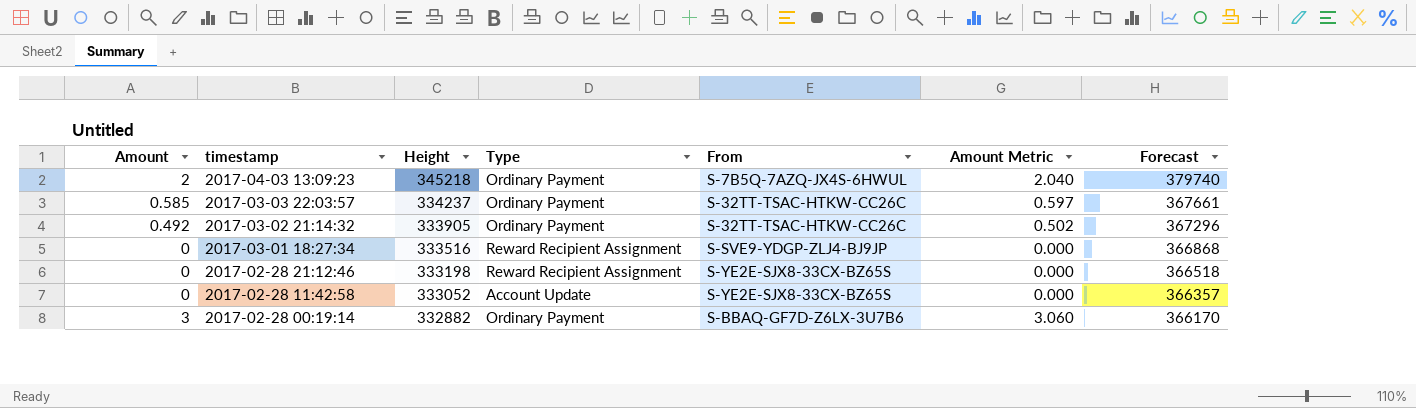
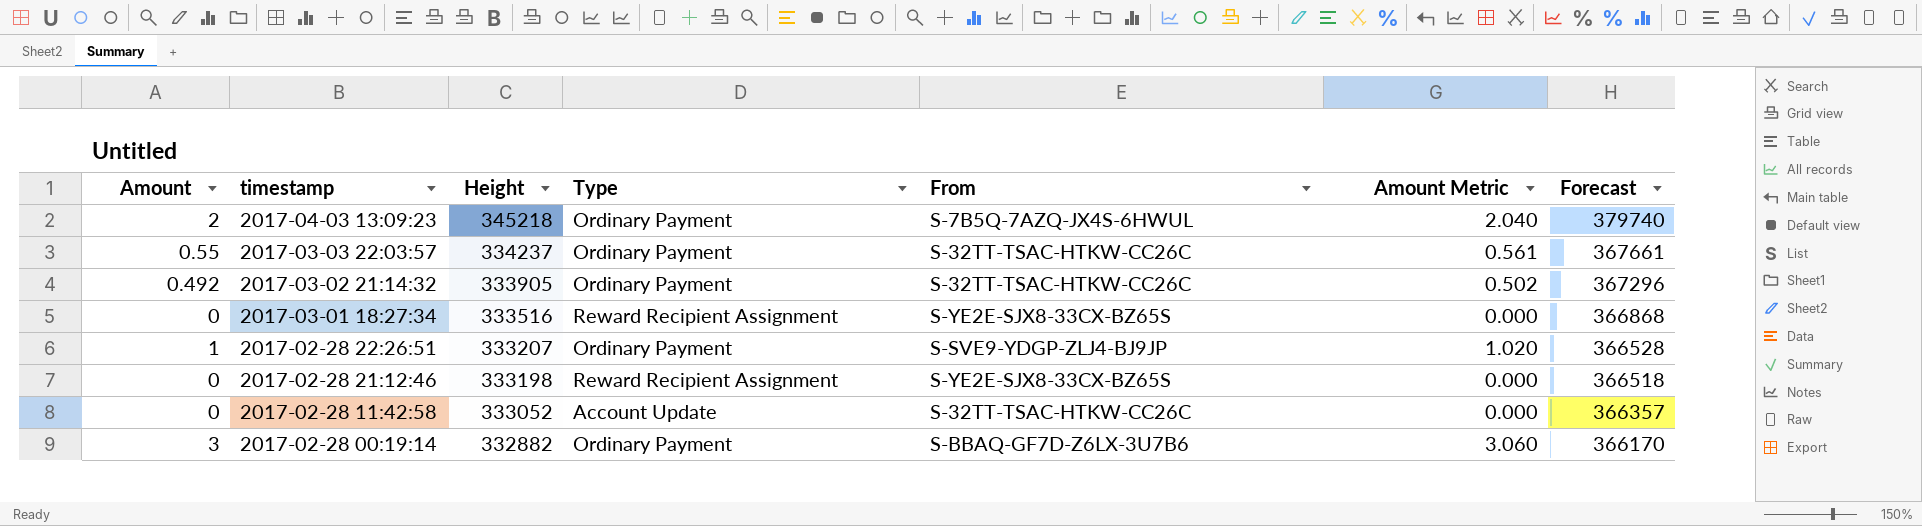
2017-03-03 22:03:57 | Amount: 0.585 -> 0.55
2017-03-03 22:03:57 | Amount Metric: 0.597 -> 0.561
2017-03-01 18:27:34 | From: S-SVE9-YDGP-ZLJ4-BJ9JP -> S-YE2E-SJX8-33CX-BZ65S
row 2017-02-28 22:26:51: none -> 1 | 333207 | Ordinary Payment | S-SVE9-YDGP-ZLJ4-BJ9JP | 1.020 | 366528
2017-02-28 11:42:58 | From: S-YE2E-SJX8-33CX-BZ65S -> S-32TT-TSAC-HTKW-CC26C

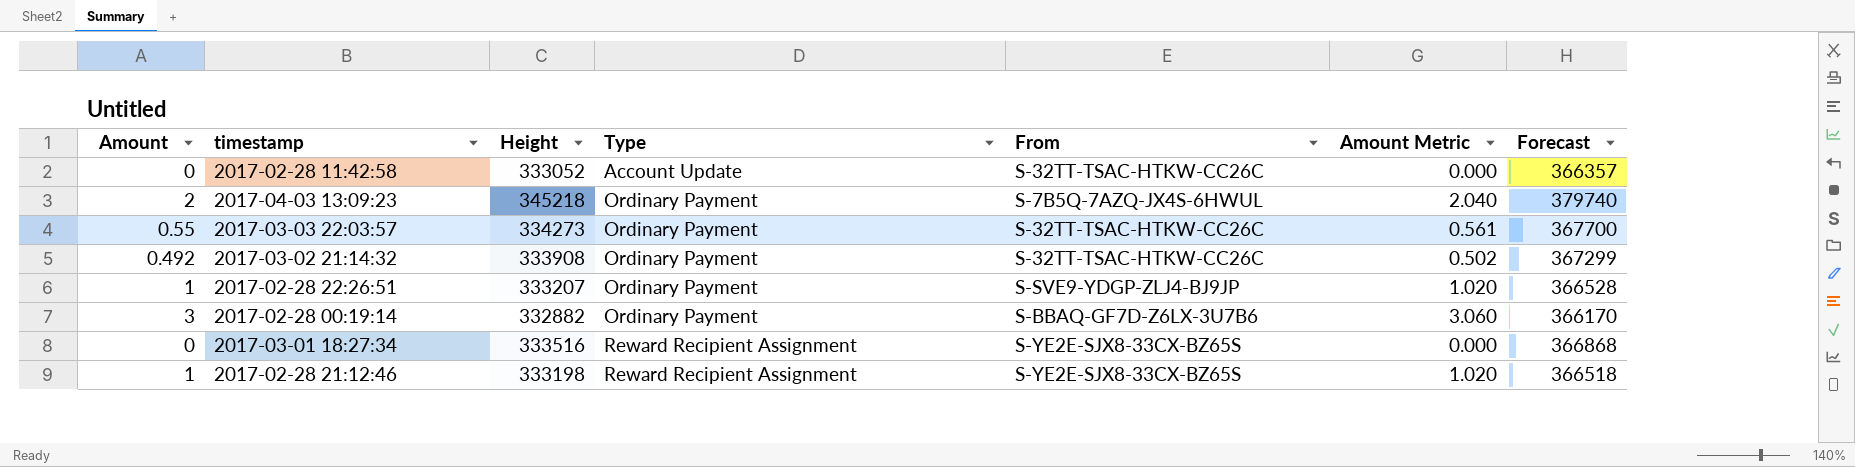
row order: timestamp descending -> Type ascending
2017-03-03 22:03:57 | Height: 334237 -> 334273
2017-03-03 22:03:57 | Forecast: 367661 -> 367700
2017-03-02 21:14:32 | Height: 333905 -> 333908
2017-03-02 21:14:32 | Forecast: 367296 -> 367299
2017-02-28 21:12:46 | Amount: 0 -> 1
2017-02-28 21:12:46 | Amount Metric: 0.000 -> 1.020

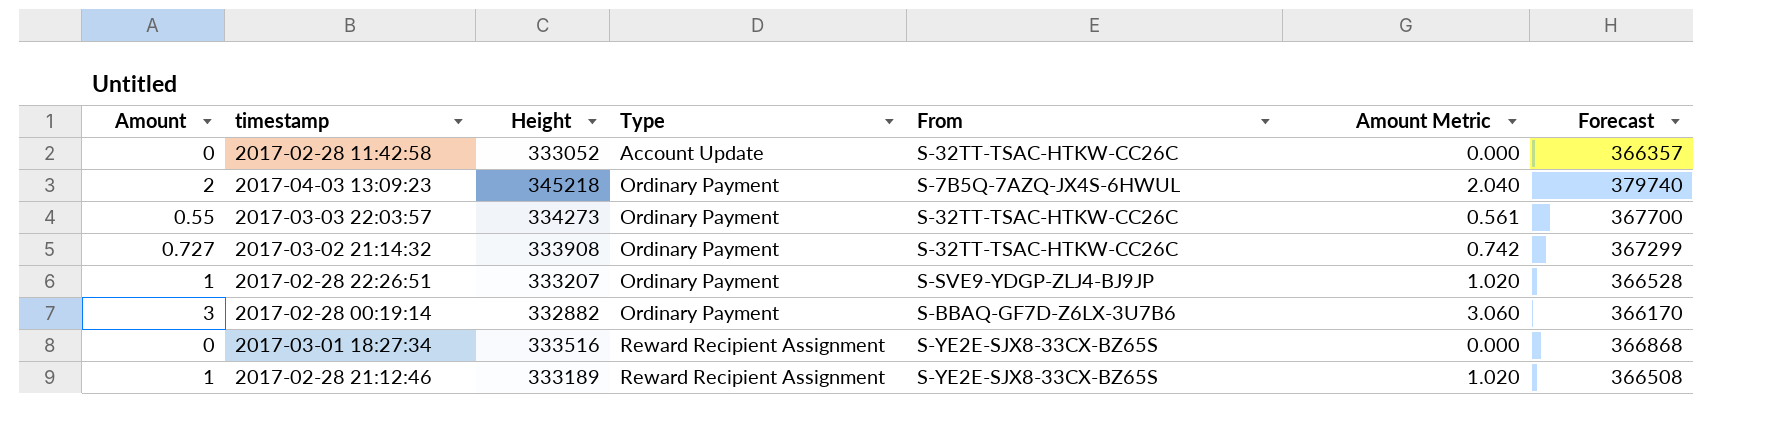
2017-03-02 21:14:32 | Amount: 0.492 -> 0.727
2017-03-02 21:14:32 | Amount Metric: 0.502 -> 0.742
2017-02-28 21:12:46 | Height: 333198 -> 333189
2017-02-28 21:12:46 | Forecast: 366518 -> 366508

